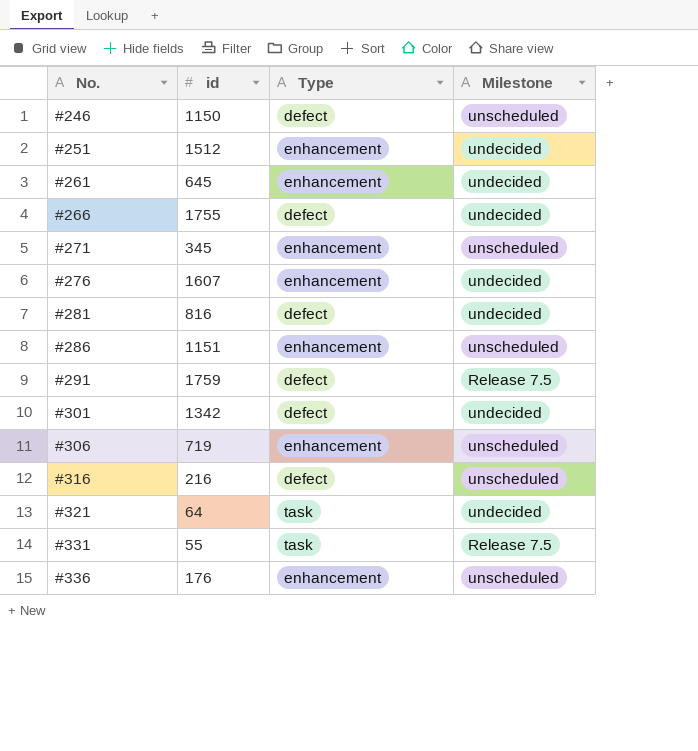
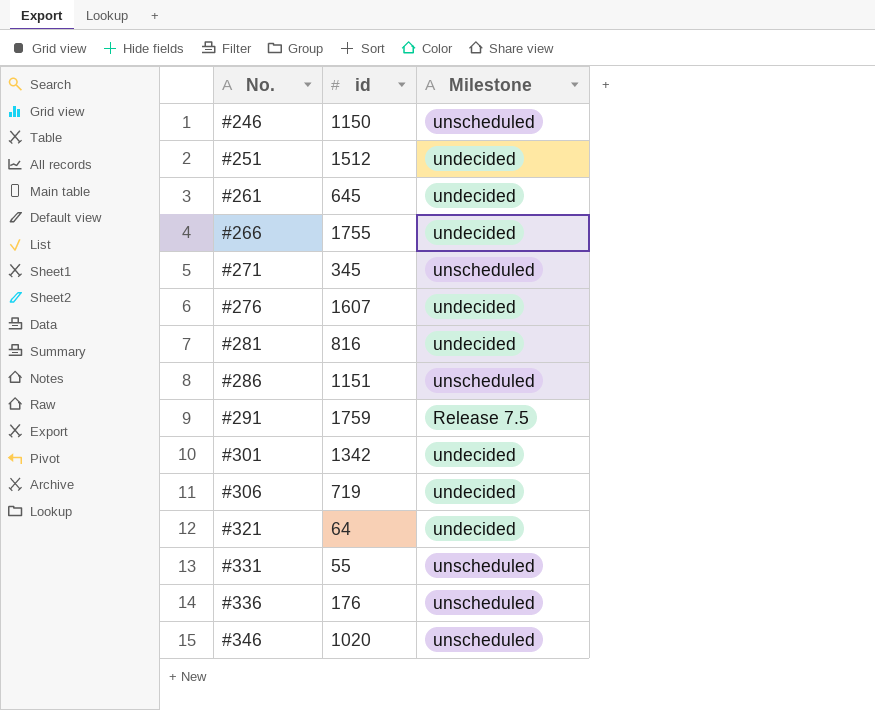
column Type | position: 3 -> none
row #316: 216 | defect | unscheduled -> none
#306 | Milestone: unscheduled -> undecided
#331 | Milestone: Release 7.5 -> unscheduled
row #346: none -> 1020 | unscheduled

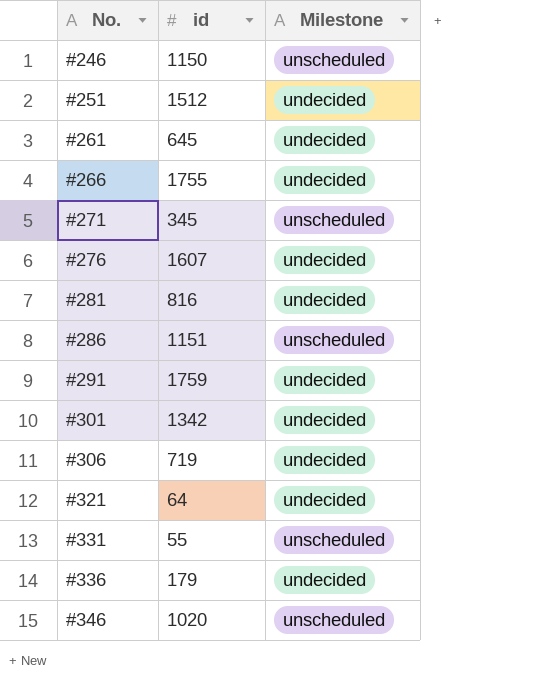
#291 | Milestone: Release 7.5 -> undecided
#336 | id: 176 -> 179
#336 | Milestone: unscheduled -> undecided

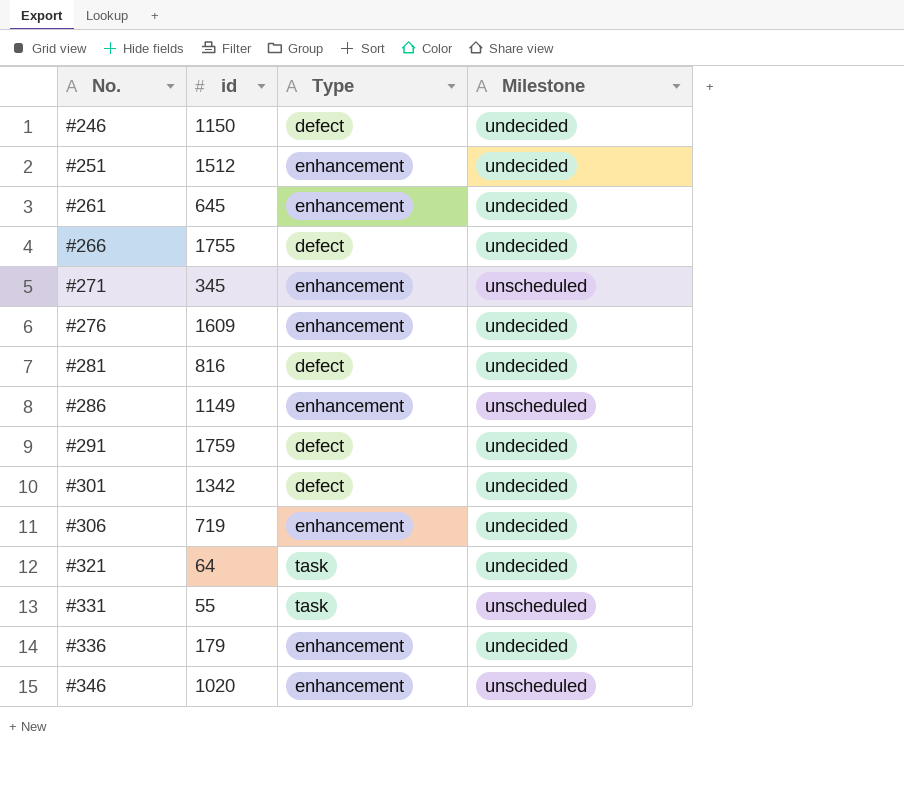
column Type | position: none -> 3
#246 | Milestone: unscheduled -> undecided
#276 | id: 1607 -> 1609
#286 | id: 1151 -> 1149

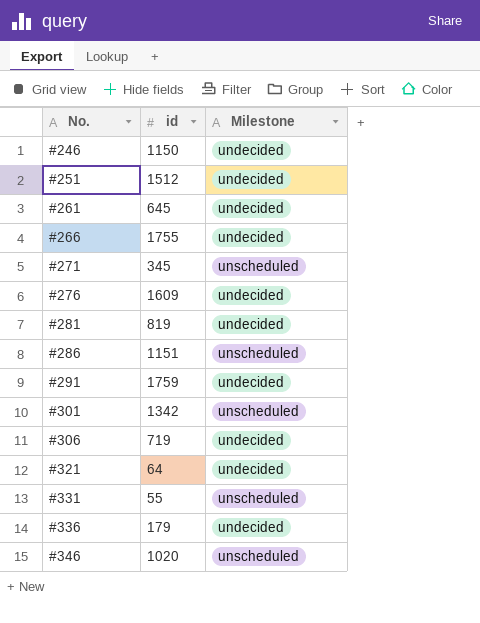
column Type | position: 3 -> none
#281 | id: 816 -> 819
#286 | id: 1149 -> 1151
#301 | Milestone: undecided -> unscheduled

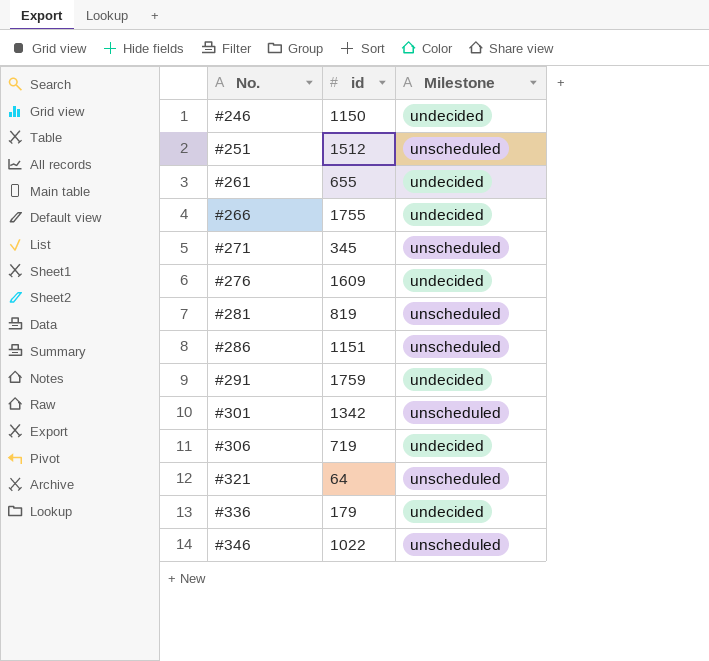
row #331: 55 | unscheduled -> none
#251 | Milestone: undecided -> unscheduled
#261 | id: 645 -> 655
#281 | Milestone: undecided -> unscheduled
#321 | Milestone: undecided -> unscheduled
#346 | id: 1020 -> 1022

